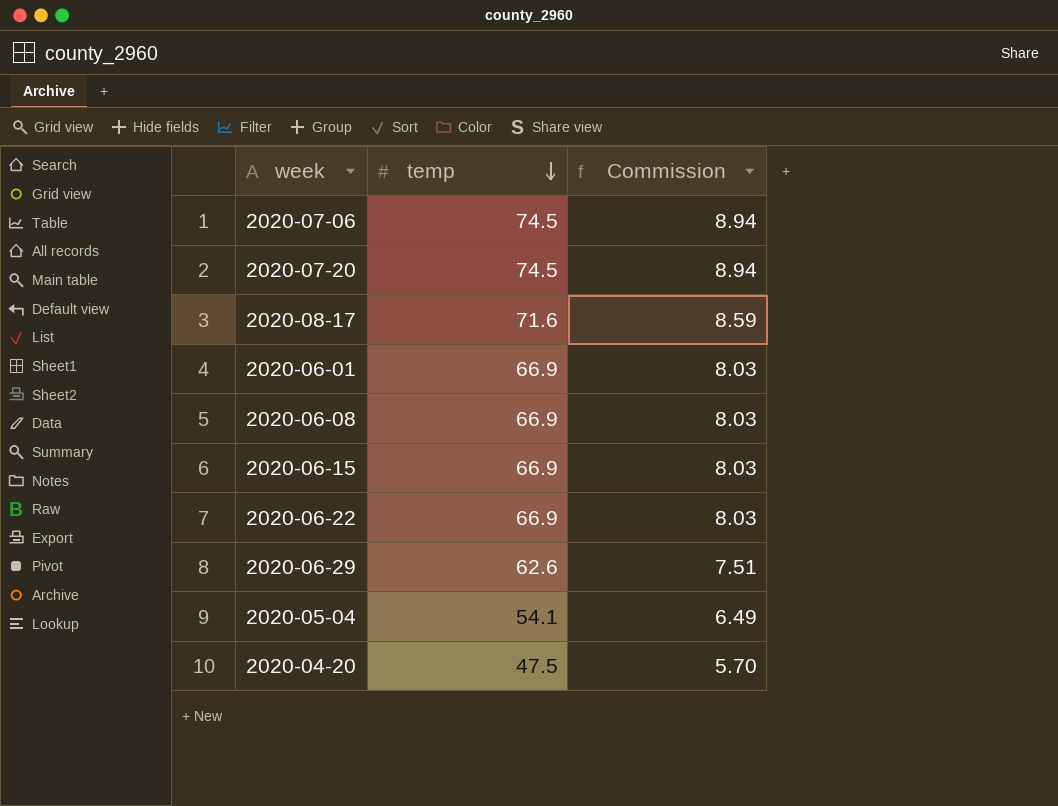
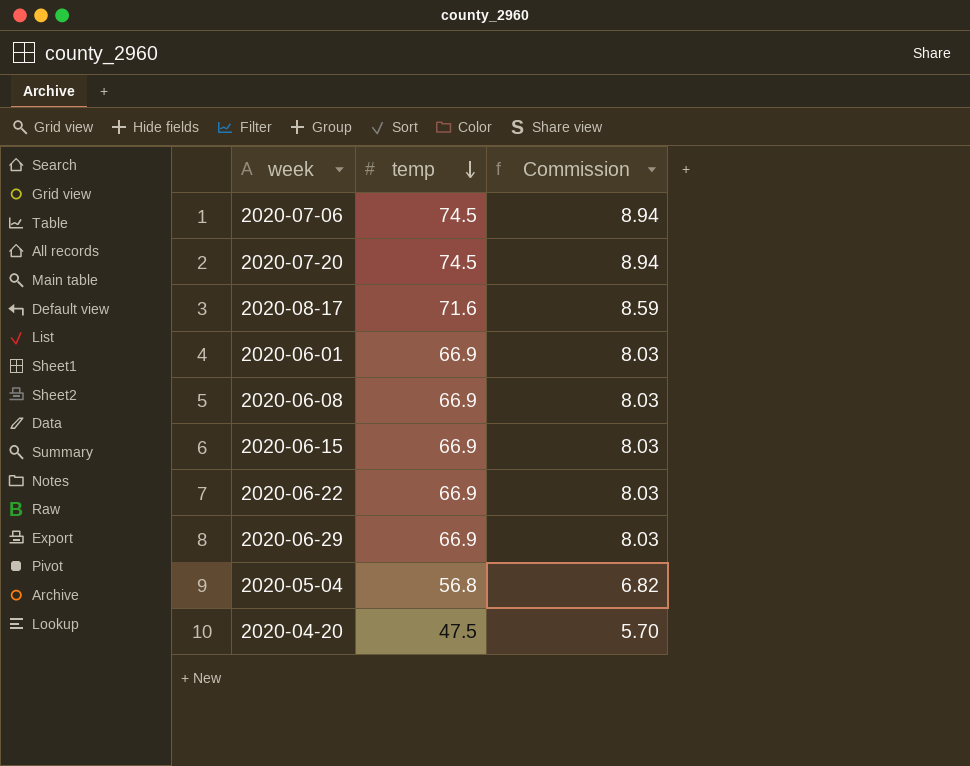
2020-06-29 | temp: 62.6 -> 66.9
2020-06-29 | Commission: 7.51 -> 8.03
2020-05-04 | temp: 54.1 -> 56.8
2020-05-04 | Commission: 6.49 -> 6.82

